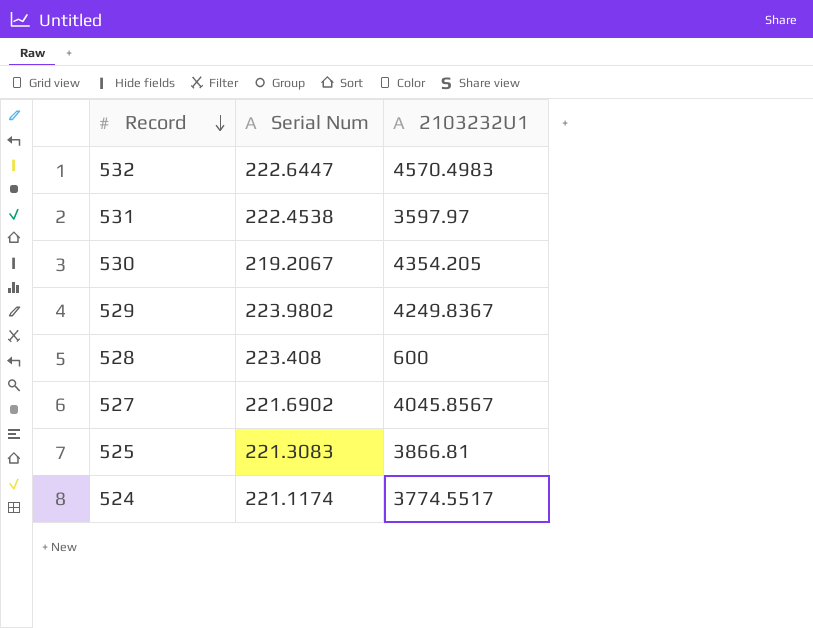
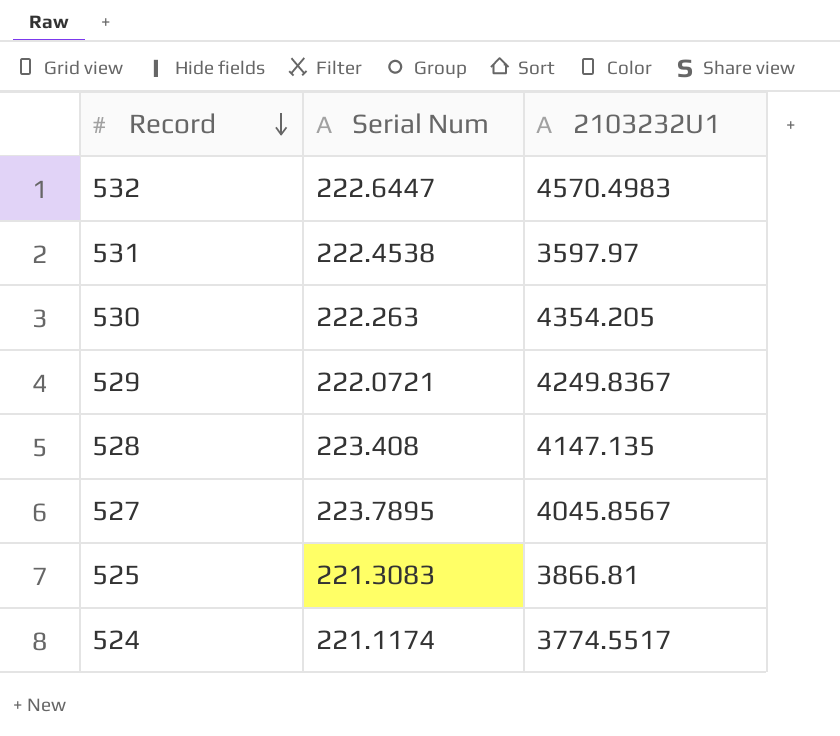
530 | Serial Num: 219.2067 -> 222.263
529 | Serial Num: 223.9802 -> 222.0721
528 | 2103232U1: 600 -> 4147.135
527 | Serial Num: 221.6902 -> 223.7895

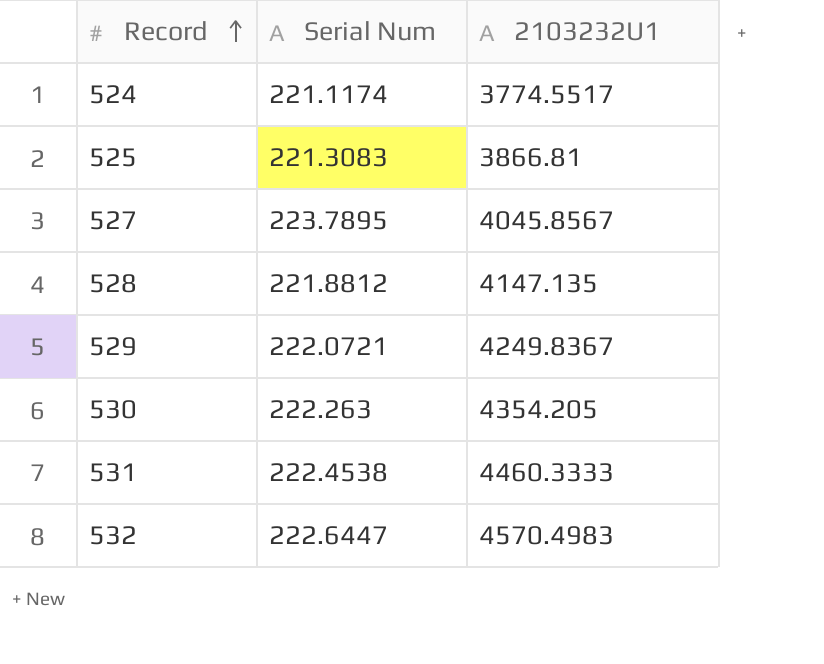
row order: Record descending -> Record ascending
528 | Serial Num: 223.408 -> 221.8812
531 | 2103232U1: 3597.97 -> 4460.3333

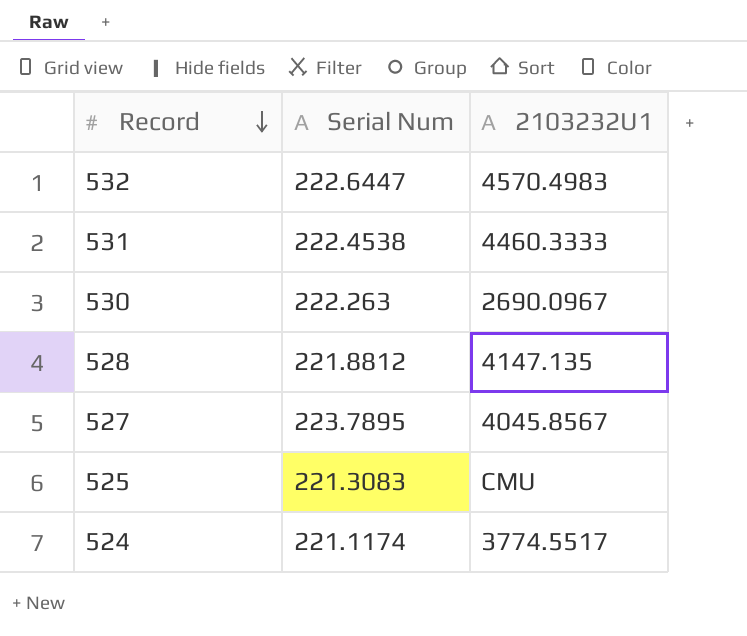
row order: Record ascending -> Record descending
row 529: 222.0721 | 4249.8367 -> none
530 | 2103232U1: 4354.205 -> 2690.0967
525 | 2103232U1: 3866.81 -> CMU

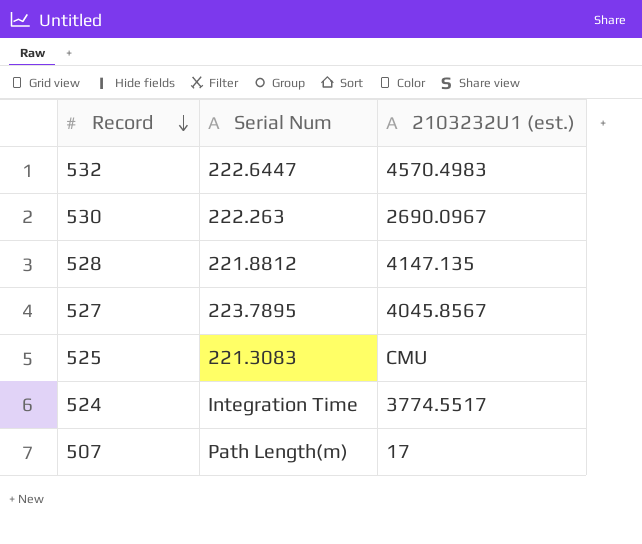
column name: 2103232U1 -> 2103232U1 (est.)
row 531: 222.4538 | 4460.3333 -> none
524 | Serial Num: 221.1174 -> Integration Time
row 507: none -> Path Length(m) | 17

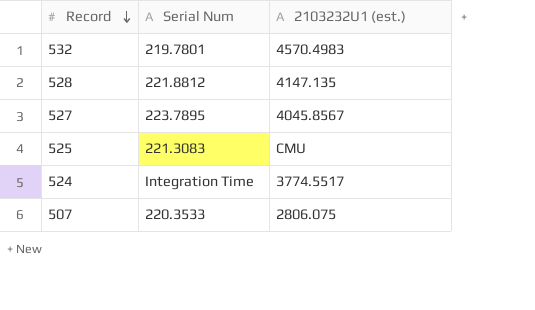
row 530: 222.263 | 2690.0967 -> none
532 | Serial Num: 222.6447 -> 219.7801
507 | Serial Num: Path Length(m) -> 220.3533
507 | 2103232U1 (est.): 17 -> 2806.075

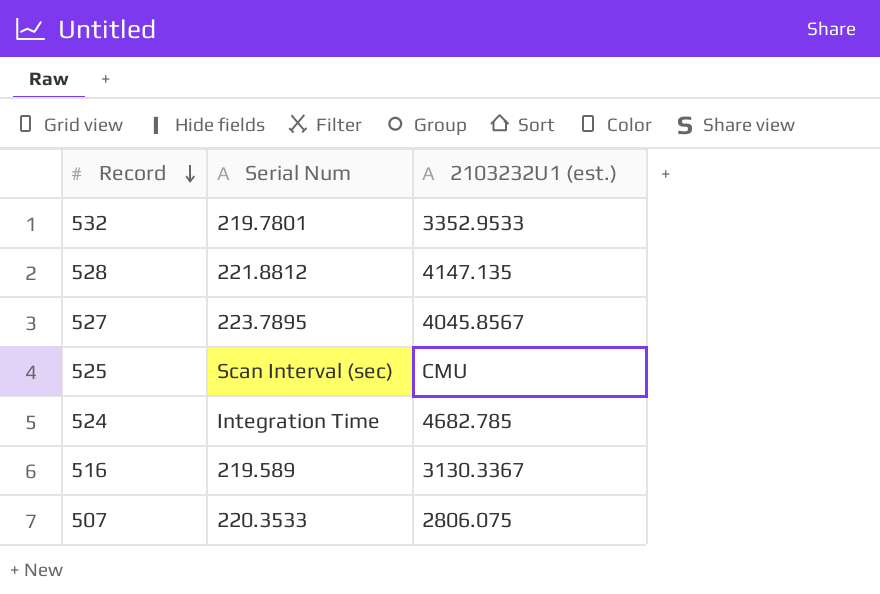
532 | 2103232U1 (est.): 4570.4983 -> 3352.9533
525 | Serial Num: 221.3083 -> Scan Interval (sec)
524 | 2103232U1 (est.): 3774.5517 -> 4682.785
row 516: none -> 219.589 | 3130.3367

